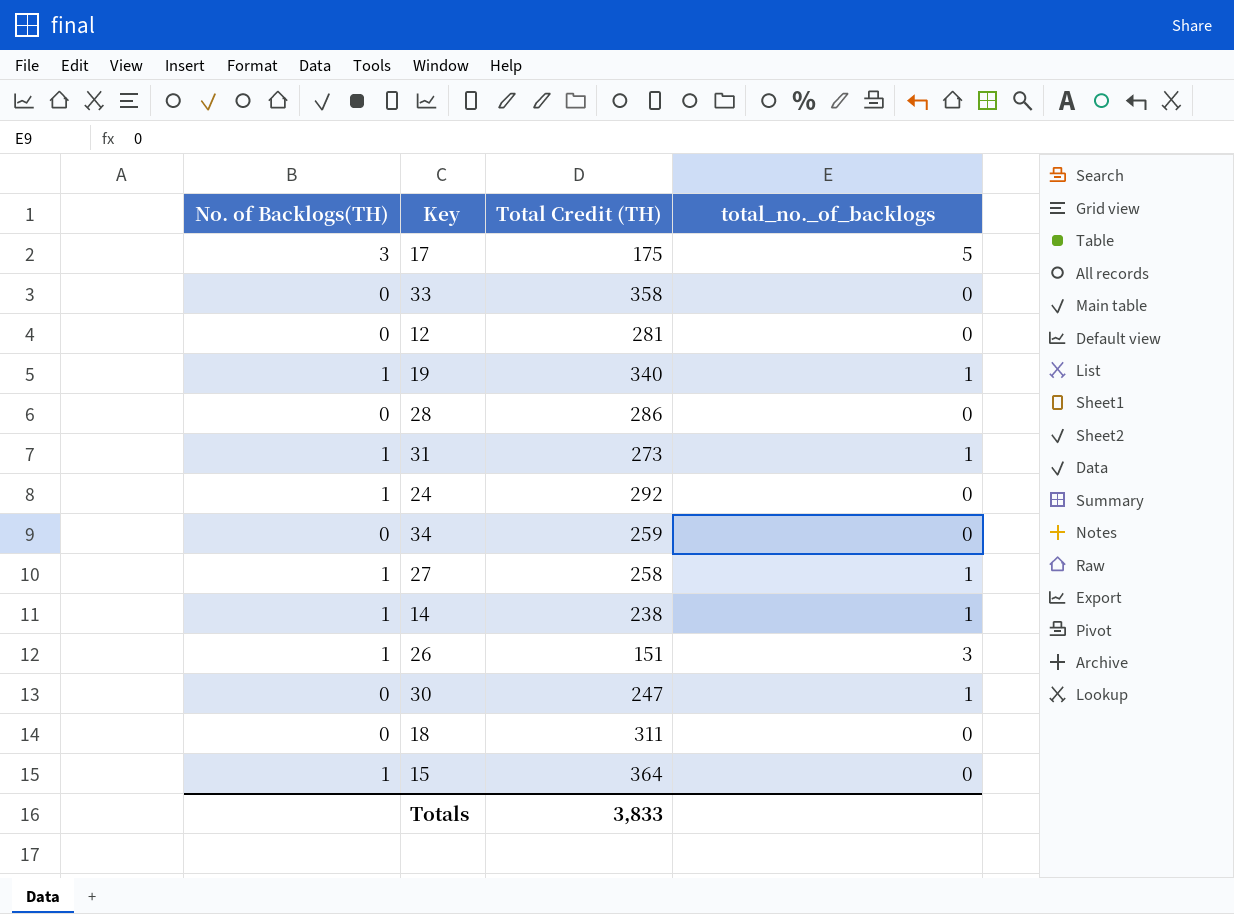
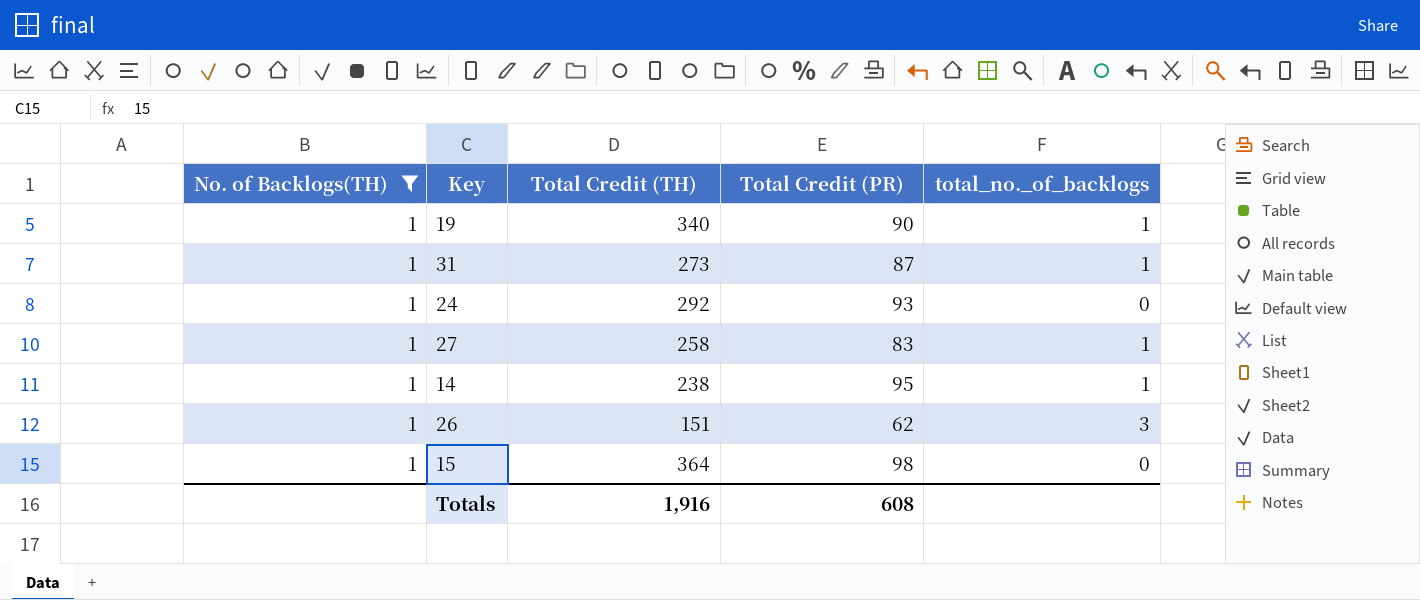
filter: none -> No. of Backlogs(TH) = 1
column Total Credit (PR) | position: none -> 4
Totals | Total Credit (TH): 3,833 -> 1,916

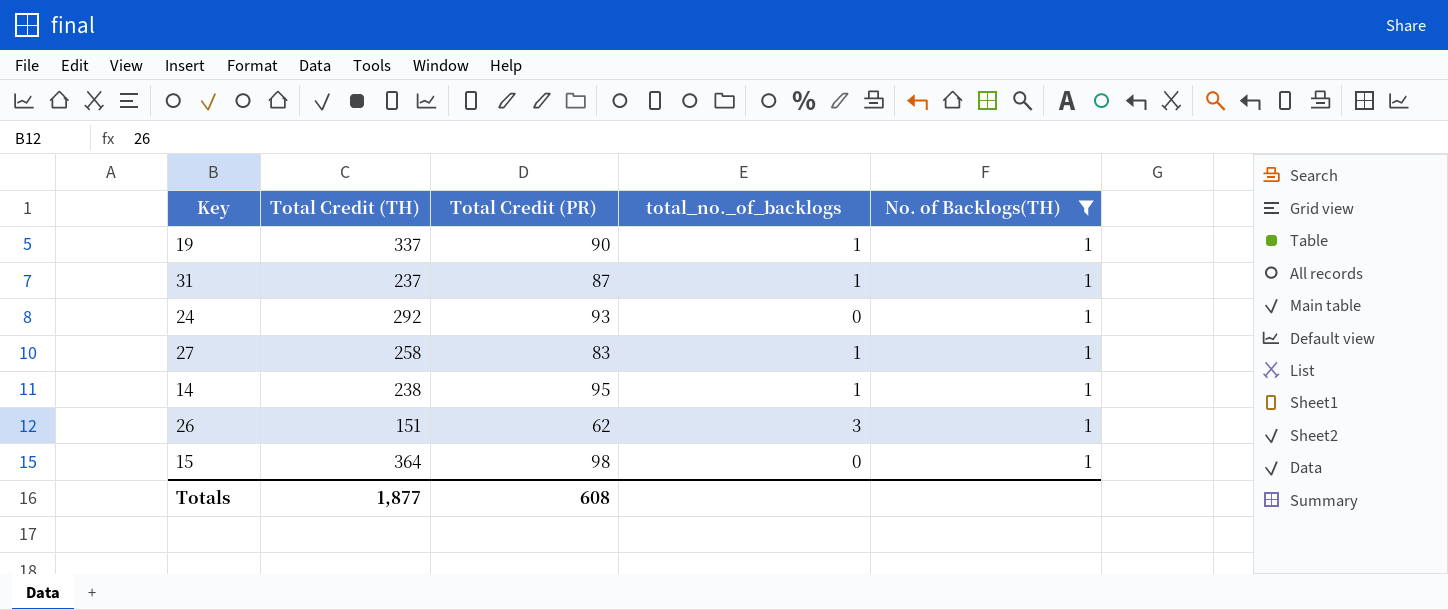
column No. of Backlogs(TH) | position: 1 -> 5
19 | Total Credit (TH): 340 -> 337
31 | Total Credit (TH): 273 -> 237
Totals | Total Credit (TH): 1,916 -> 1,877

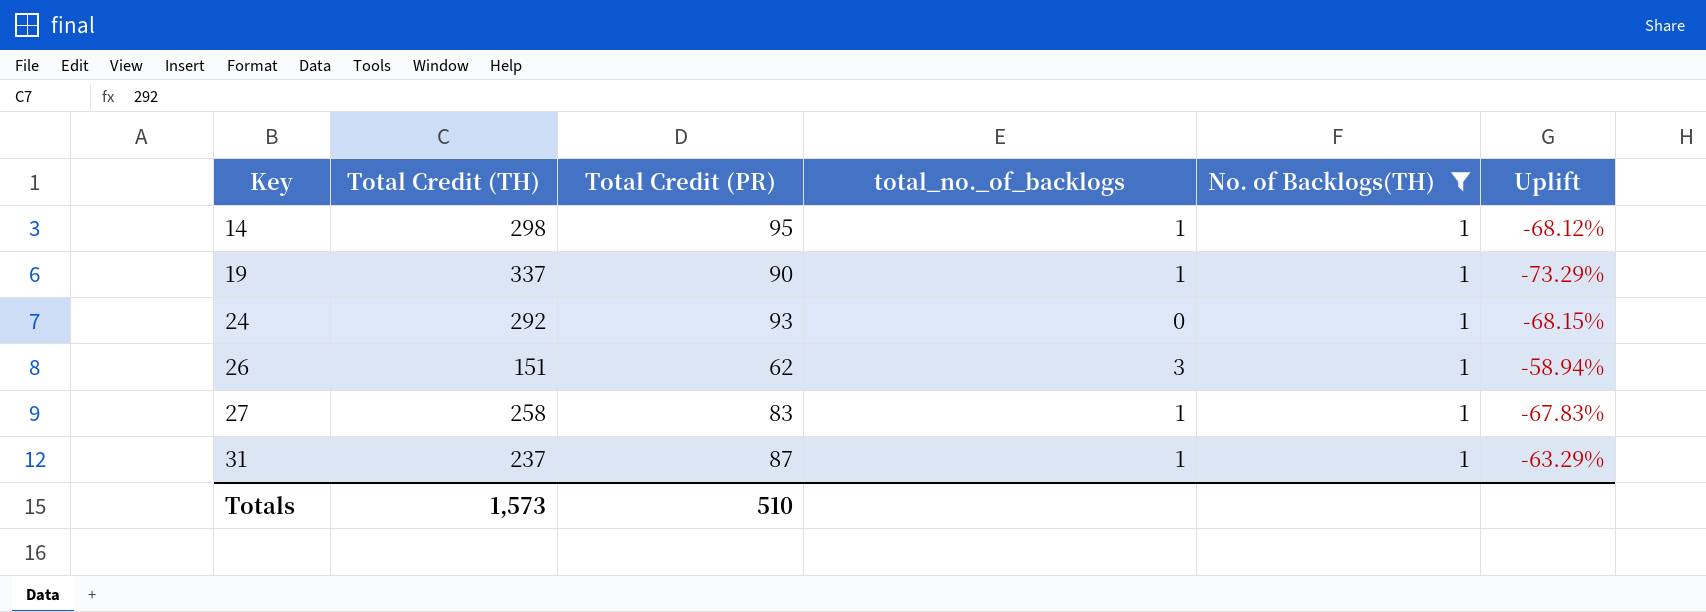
row order: none -> Key ascending
column Uplift | formula: none -> ([Total Credit (PR)] - [Total Credit (TH)]) / [Total Credit (TH)]
row 15: 364 | 98 | 0 | 1 -> none
14 | Total Credit (TH): 238 -> 298
Totals | Total Credit (TH): 1,877 -> 1,573
Totals | Total Credit (PR): 608 -> 510

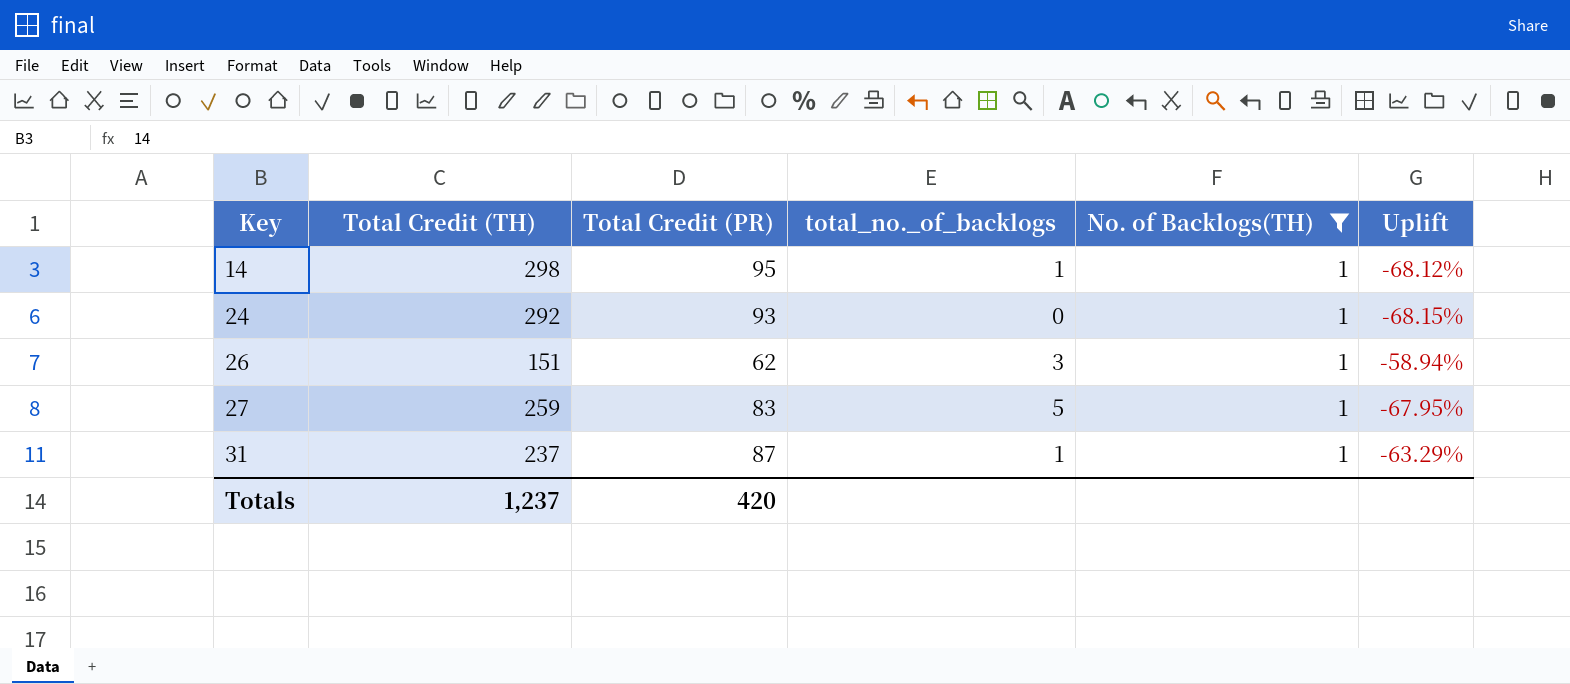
row 19: 337 | 90 | 1 | 1 | -73.29% -> none
27 | Total Credit (TH): 258 -> 259
27 | total_no._of_backlogs: 1 -> 5
27 | Uplift: -67.83% -> -67.95%
Totals | Total Credit (TH): 1,573 -> 1,237
Totals | Total Credit (PR): 510 -> 420

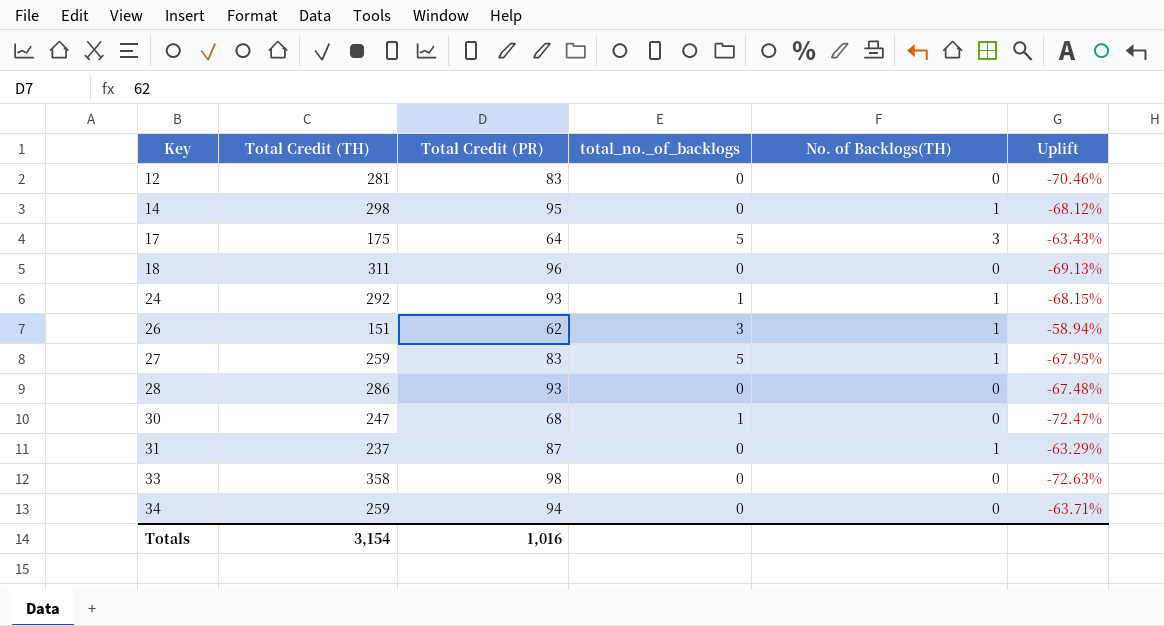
filter: No. of Backlogs(TH) = 1 -> none
14 | total_no._of_backlogs: 1 -> 0
24 | total_no._of_backlogs: 0 -> 1
31 | total_no._of_backlogs: 1 -> 0
Totals | Total Credit (TH): 1,237 -> 3,154
Totals | Total Credit (PR): 420 -> 1,016

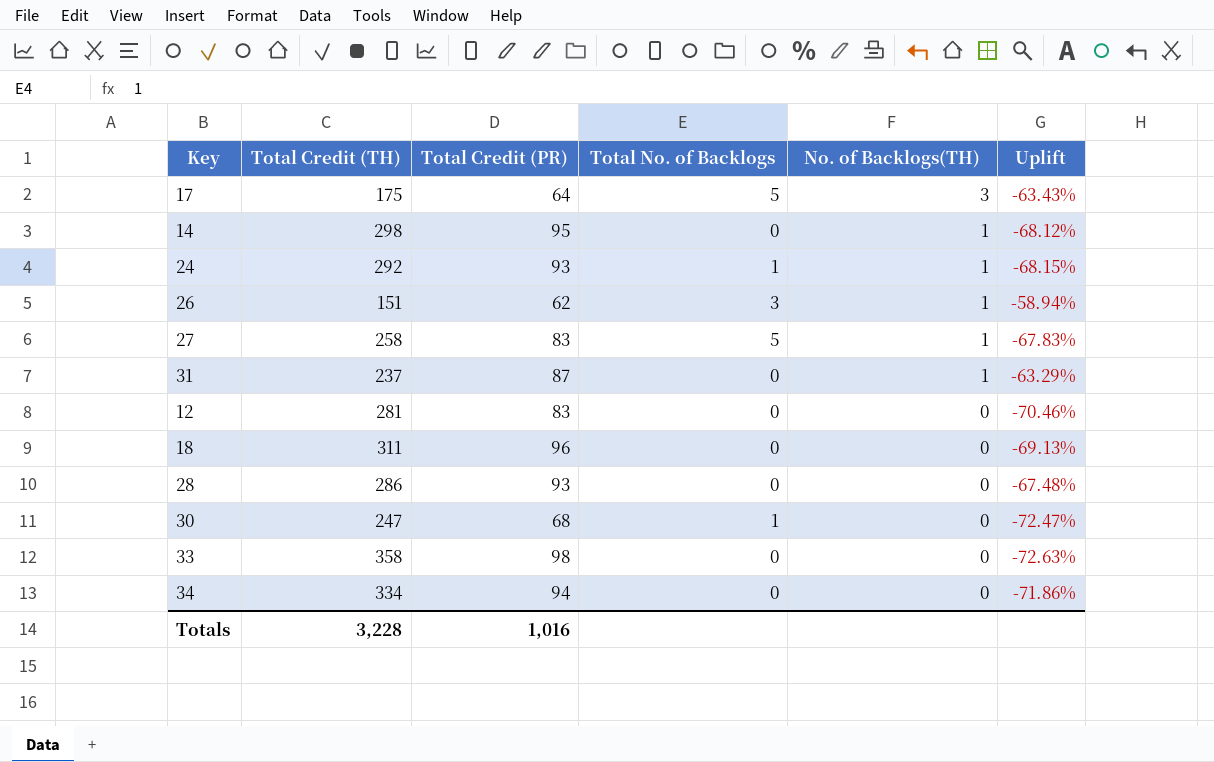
row order: Key ascending -> No. of Backlogs(TH) descending
column name: total_no._of_backlogs -> Total No. of Backlogs
27 | Total Credit (TH): 259 -> 258
27 | Uplift: -67.95% -> -67.83%
34 | Total Credit (TH): 259 -> 334
34 | Uplift: -63.71% -> -71.86%
Totals | Total Credit (TH): 3,154 -> 3,228

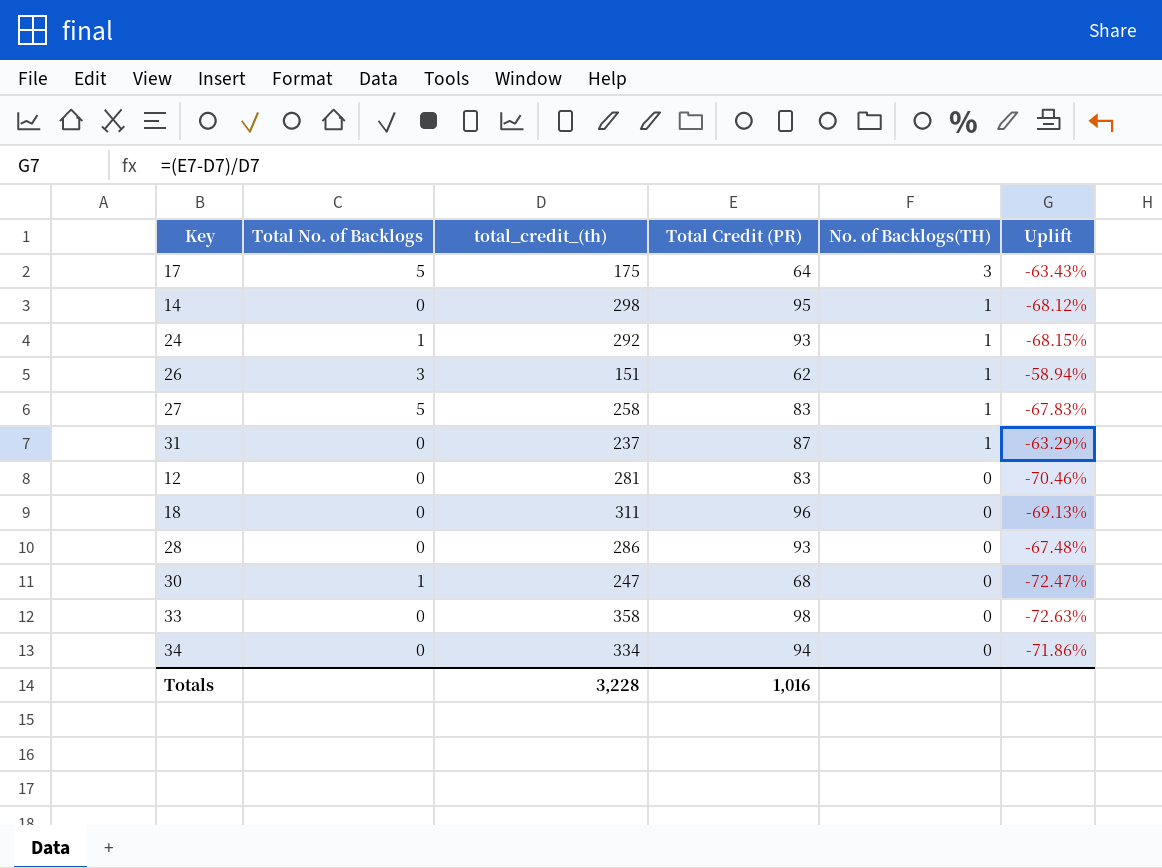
column Total No. of Backlogs | position: 4 -> 2
column name: Total Credit (TH) -> total_credit_(th)

